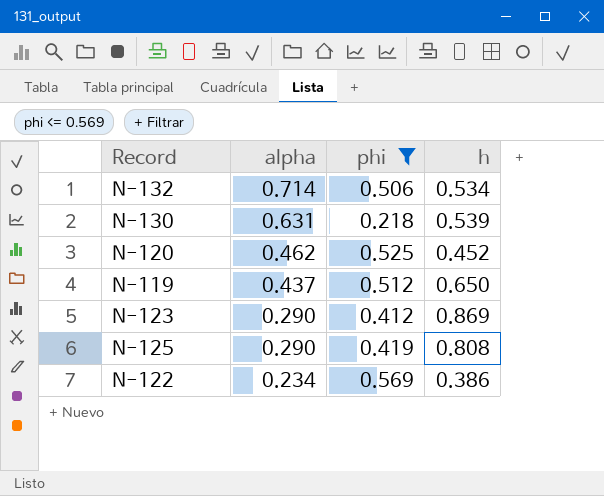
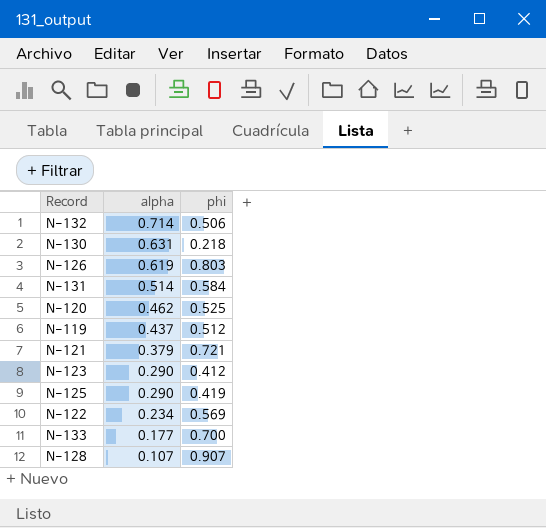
filter: phi <= 0.569 -> none
column h | position: 4 -> none

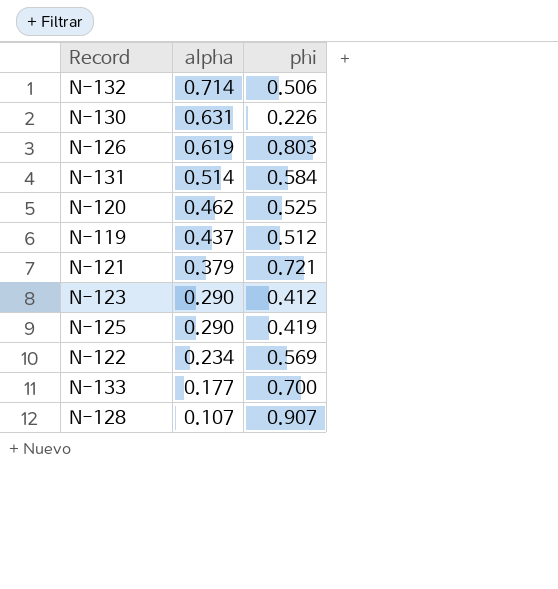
N-130 | phi: 0.218 -> 0.226

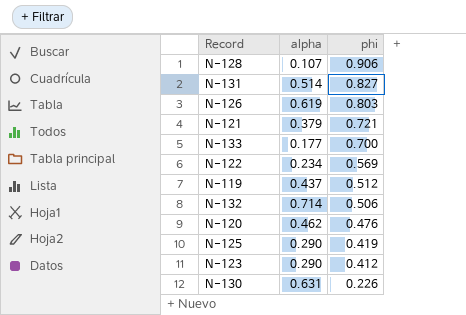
row order: alpha descending -> phi descending
N-128 | phi: 0.907 -> 0.906
N-131 | phi: 0.584 -> 0.827
N-120 | phi: 0.525 -> 0.476

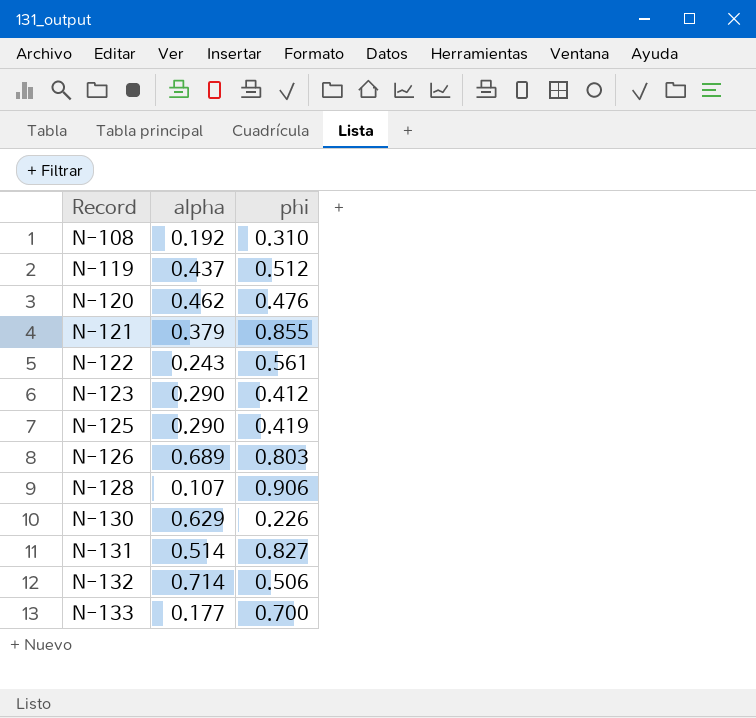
row order: phi descending -> Record ascending
row N-108: none -> 0.192 | 0.310
N-121 | phi: 0.721 -> 0.855
N-122 | alpha: 0.234 -> 0.243
N-122 | phi: 0.569 -> 0.561
N-126 | alpha: 0.619 -> 0.689
N-130 | alpha: 0.631 -> 0.629

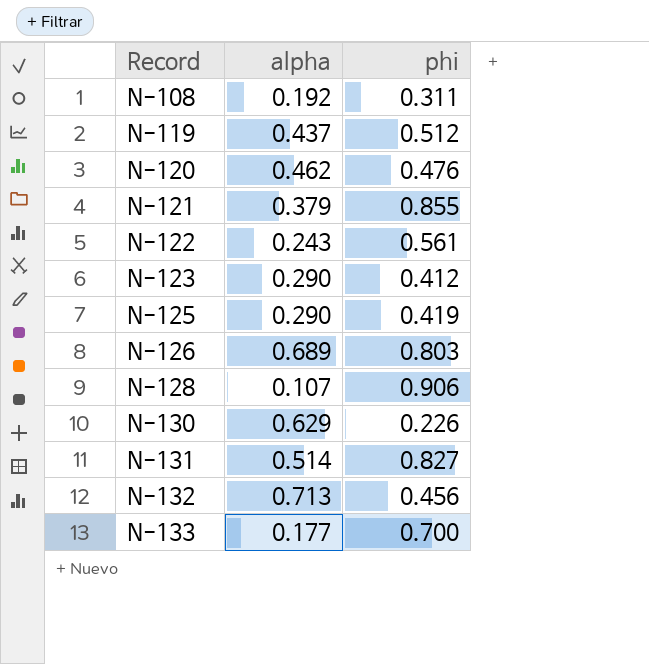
N-108 | phi: 0.310 -> 0.311
N-132 | alpha: 0.714 -> 0.713
N-132 | phi: 0.506 -> 0.456

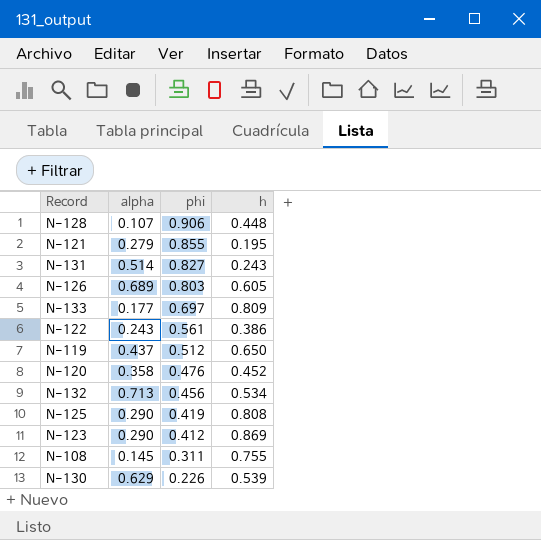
row order: Record ascending -> phi descending
column h | position: none -> 4
N-121 | alpha: 0.379 -> 0.279
N-133 | phi: 0.700 -> 0.697
N-120 | alpha: 0.462 -> 0.358
N-108 | alpha: 0.192 -> 0.145

